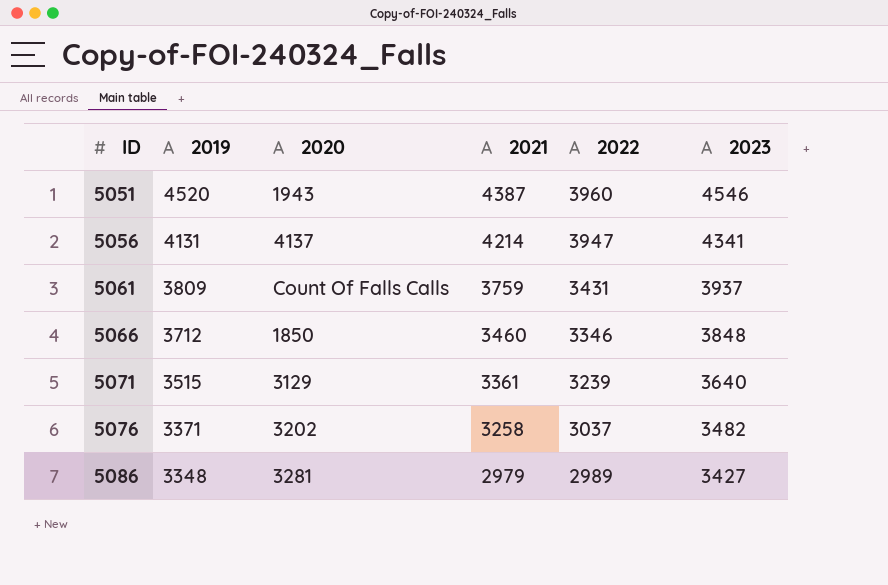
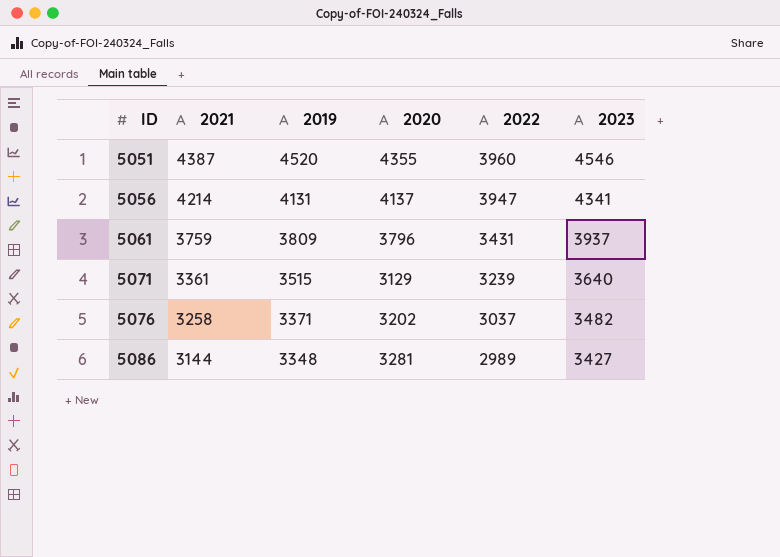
column 2021 | position: 4 -> 2
row 5066: 3712 | 1850 | 3460 | 3346 | 3848 -> none
5051 | 2020: 1943 -> 4355
5061 | 2020: Count Of Falls Calls -> 3796
5086 | 2021: 2979 -> 3144

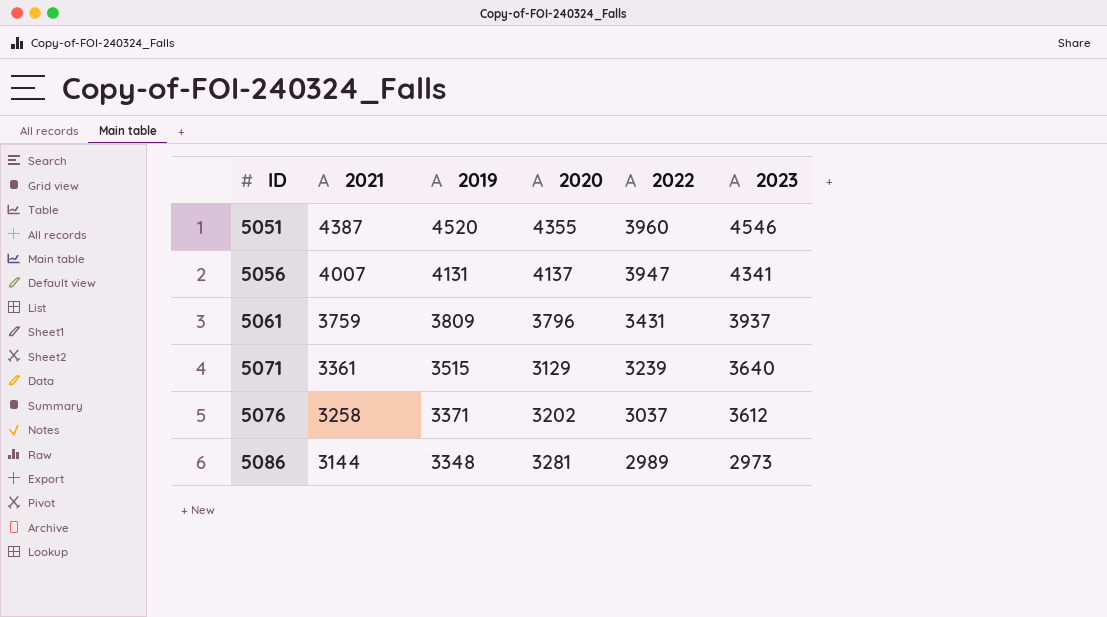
5056 | 2021: 4214 -> 4007
5076 | 2023: 3482 -> 3612
5086 | 2023: 3427 -> 2973

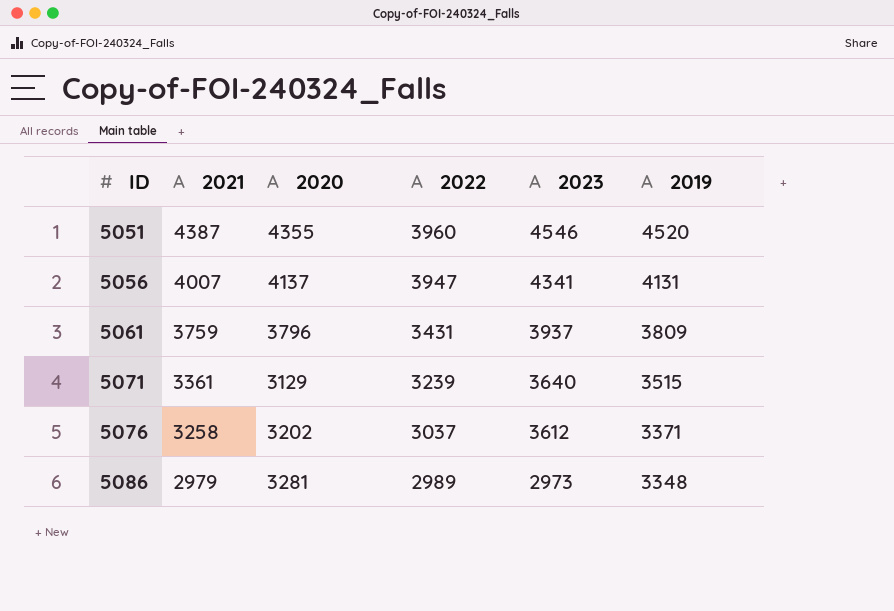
column 2019 | position: 3 -> 6
5086 | 2021: 3144 -> 2979

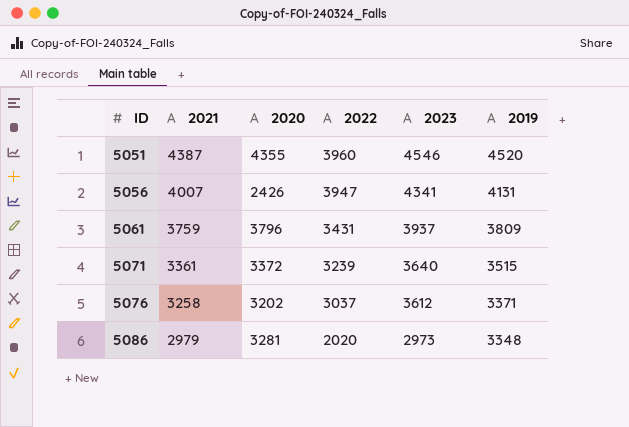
5056 | 2020: 4137 -> 2426
5071 | 2020: 3129 -> 3372
5086 | 2022: 2989 -> 2020

